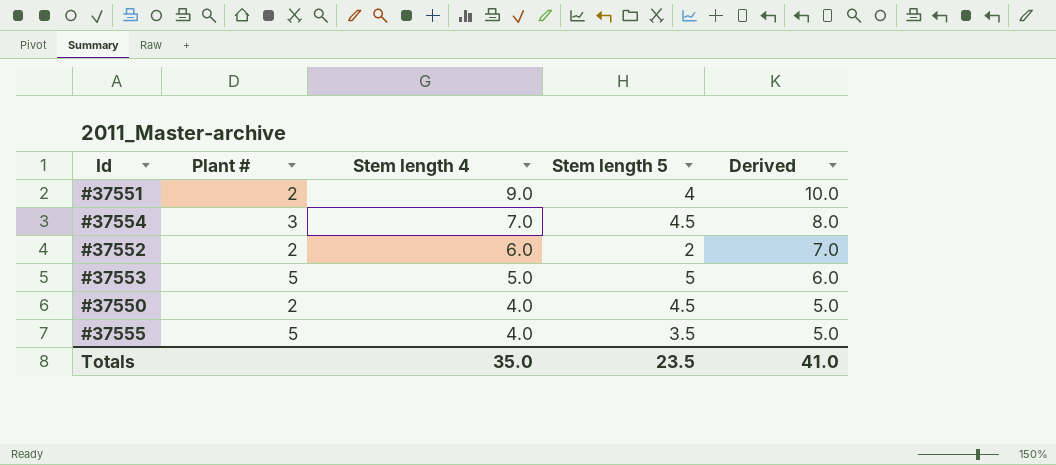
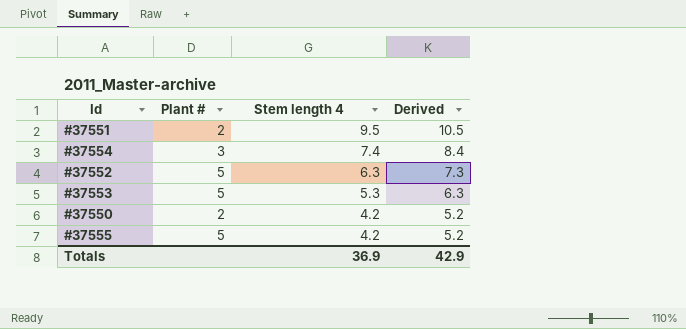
column Stem length 5 | position: 4 -> none
#37551 | Stem length 4: 9.0 -> 9.5
#37551 | Derived: 10.0 -> 10.5
#37554 | Stem length 4: 7.0 -> 7.4
#37554 | Derived: 8.0 -> 8.4
#37552 | Plant #: 2 -> 5
#37552 | Stem length 4: 6.0 -> 6.3
#37552 | Derived: 7.0 -> 7.3
#37553 | Stem length 4: 5.0 -> 5.3
#37553 | Derived: 6.0 -> 6.3
#37550 | Stem length 4: 4.0 -> 4.2
#37550 | Derived: 5.0 -> 5.2
#37555 | Stem length 4: 4.0 -> 4.2
#37555 | Derived: 5.0 -> 5.2
Totals | Stem length 4: 35.0 -> 36.9
Totals | Derived: 41.0 -> 42.9

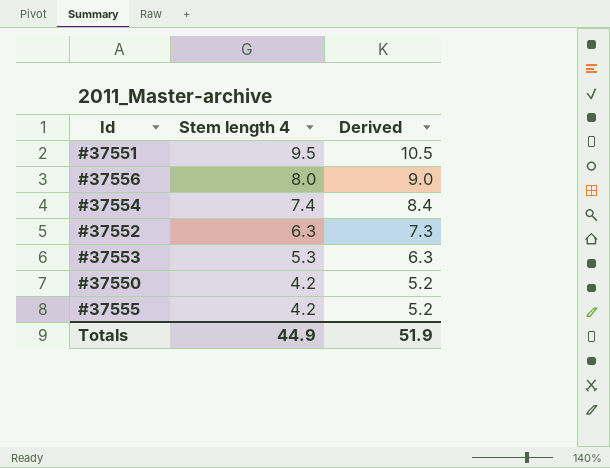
column Plant # | position: 2 -> none
row #37556: none -> 8.0 | 9.0
Totals | Stem length 4: 36.9 -> 44.9
Totals | Derived: 42.9 -> 51.9

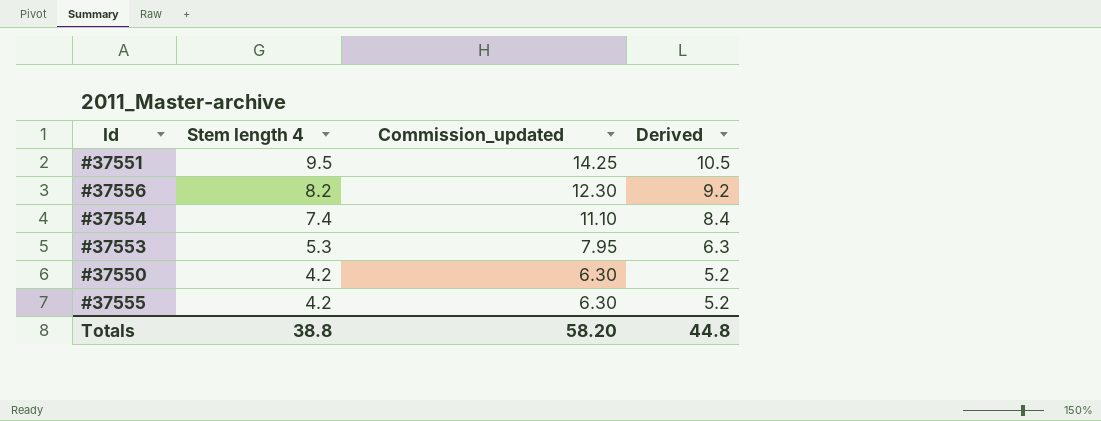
column Commission_updated | formula: none -> [Stem length 4] * 1.5
row #37552: 6.3 | 7.3 -> none
#37556 | Stem length 4: 8.0 -> 8.2
#37556 | Derived: 9.0 -> 9.2
Totals | Stem length 4: 44.9 -> 38.8
Totals | Derived: 51.9 -> 44.8

